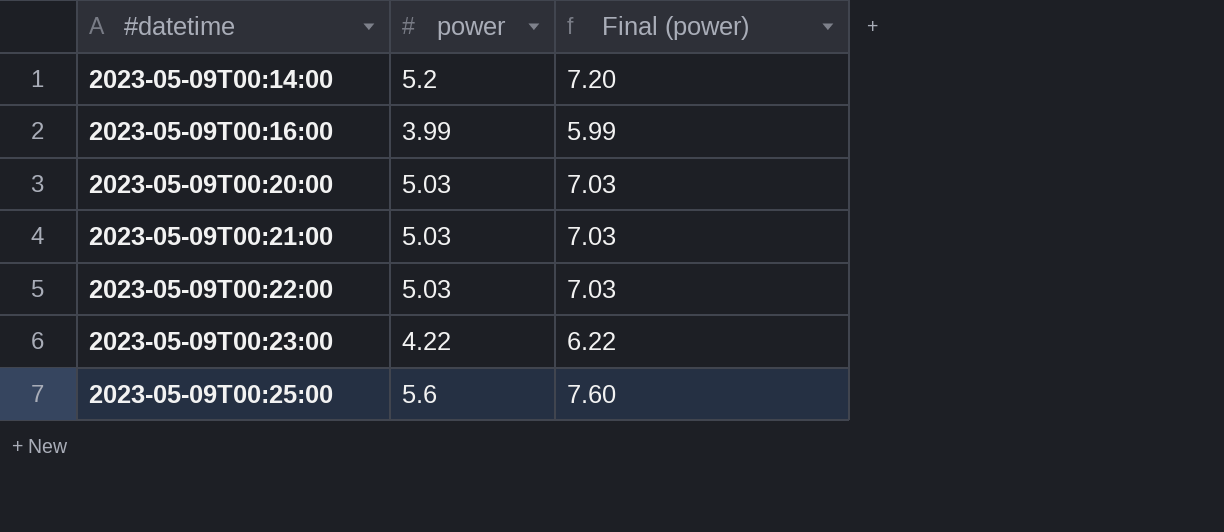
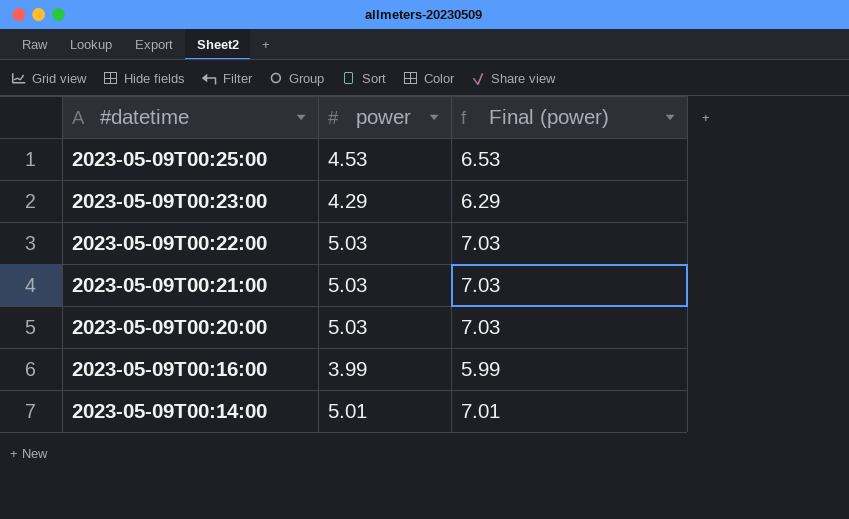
row order: #datetime ascending -> #datetime descending
2023-05-09T00:25:00 | power: 5.6 -> 4.53
2023-05-09T00:25:00 | Final (power): 7.60 -> 6.53
2023-05-09T00:23:00 | power: 4.22 -> 4.29
2023-05-09T00:23:00 | Final (power): 6.22 -> 6.29
2023-05-09T00:14:00 | power: 5.2 -> 5.01
2023-05-09T00:14:00 | Final (power): 7.20 -> 7.01

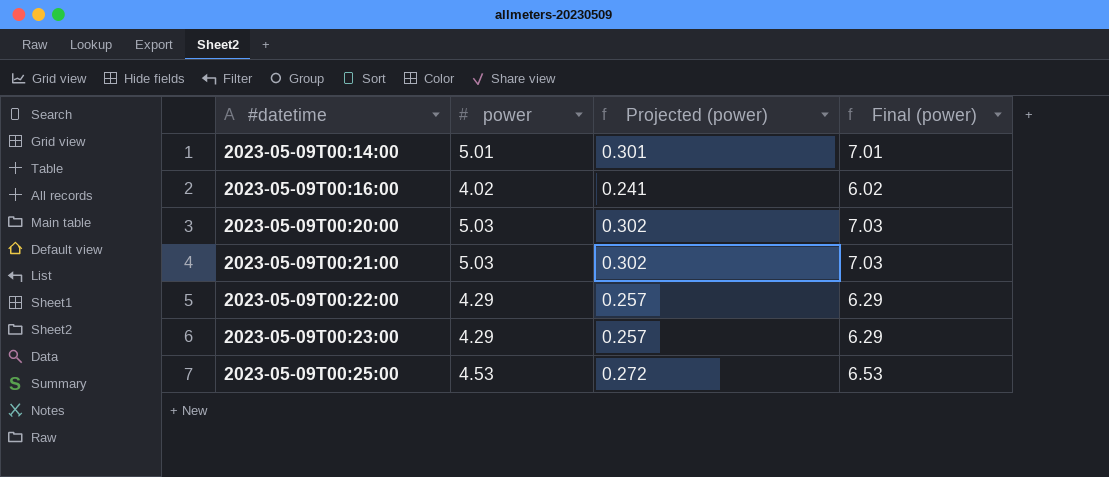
row order: #datetime descending -> #datetime ascending
column Projected (power) | formula: none -> [power] * 0.06
2023-05-09T00:16:00 | power: 3.99 -> 4.02
2023-05-09T00:16:00 | Final (power): 5.99 -> 6.02
2023-05-09T00:22:00 | power: 5.03 -> 4.29
2023-05-09T00:22:00 | Final (power): 7.03 -> 6.29

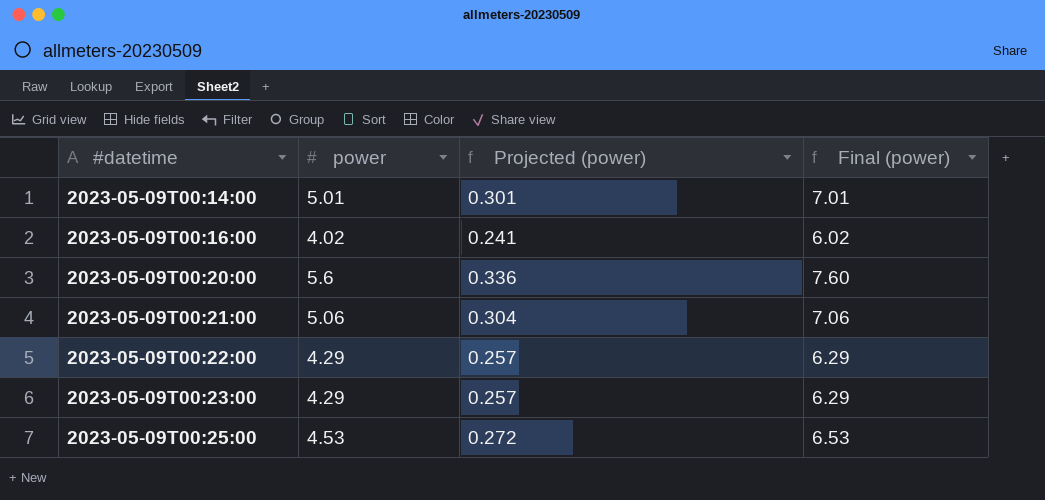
2023-05-09T00:20:00 | power: 5.03 -> 5.6
2023-05-09T00:20:00 | Projected (power): 0.302 -> 0.336
2023-05-09T00:20:00 | Final (power): 7.03 -> 7.60
2023-05-09T00:21:00 | power: 5.03 -> 5.06
2023-05-09T00:21:00 | Projected (power): 0.302 -> 0.304
2023-05-09T00:21:00 | Final (power): 7.03 -> 7.06

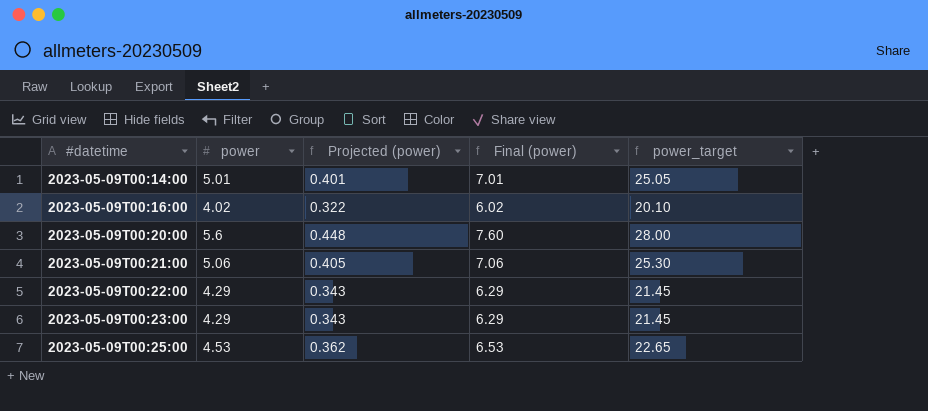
column Projected (power) | formula: [power] * 0.06 -> [power] * 0.08
column power_target | formula: none -> [power] * 5

